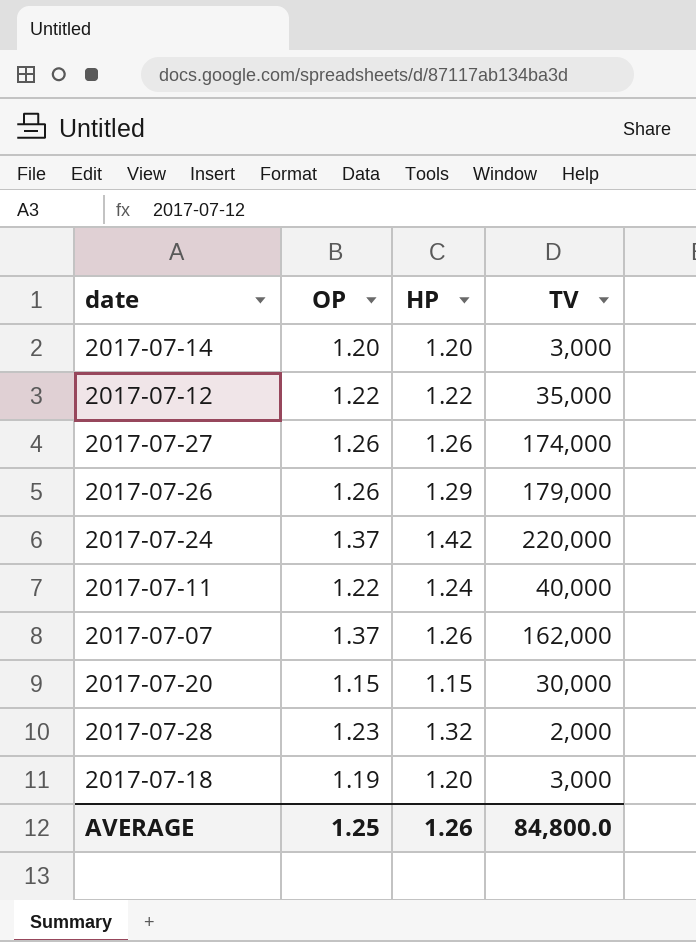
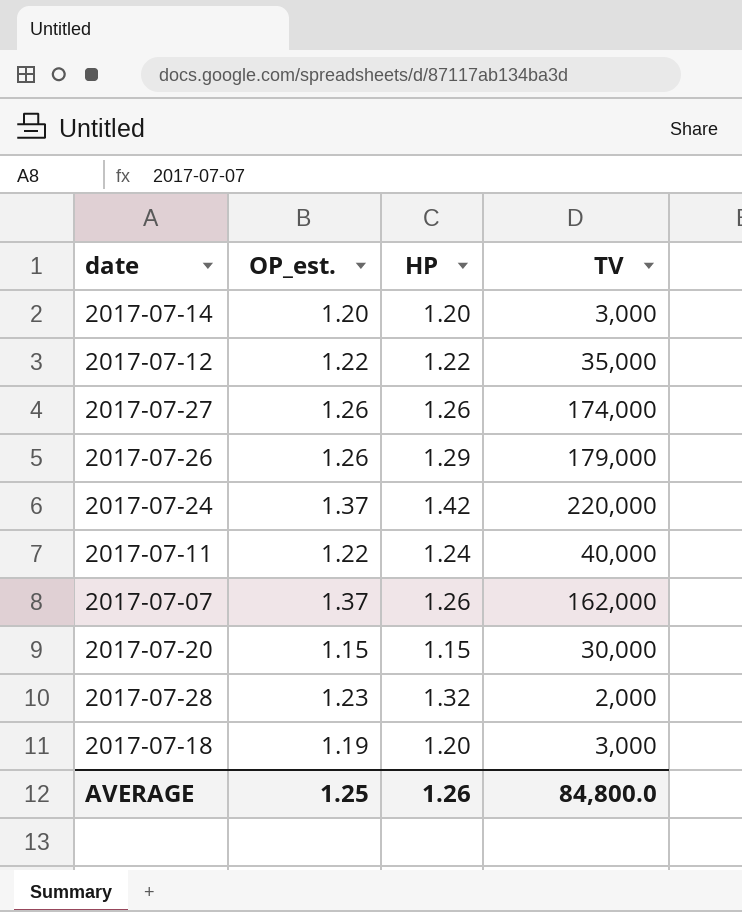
column name: OP -> OP_est.

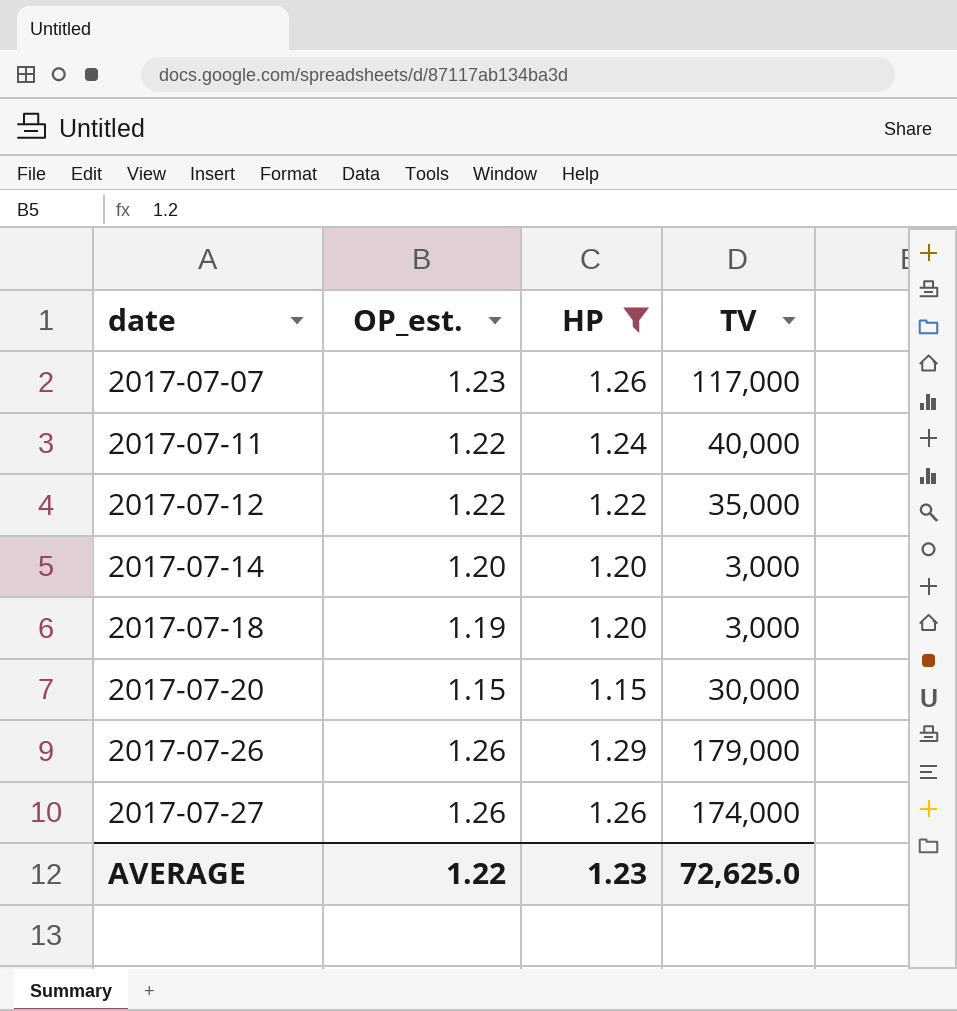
filter: none -> HP <= 1.29
row order: none -> date ascending
2017-07-07 | OP_est.: 1.37 -> 1.23
2017-07-07 | TV: 162,000 -> 117,000
AVERAGE | OP_est.: 1.25 -> 1.22
AVERAGE | HP: 1.26 -> 1.23
AVERAGE | TV: 84,800.0 -> 72,625.0

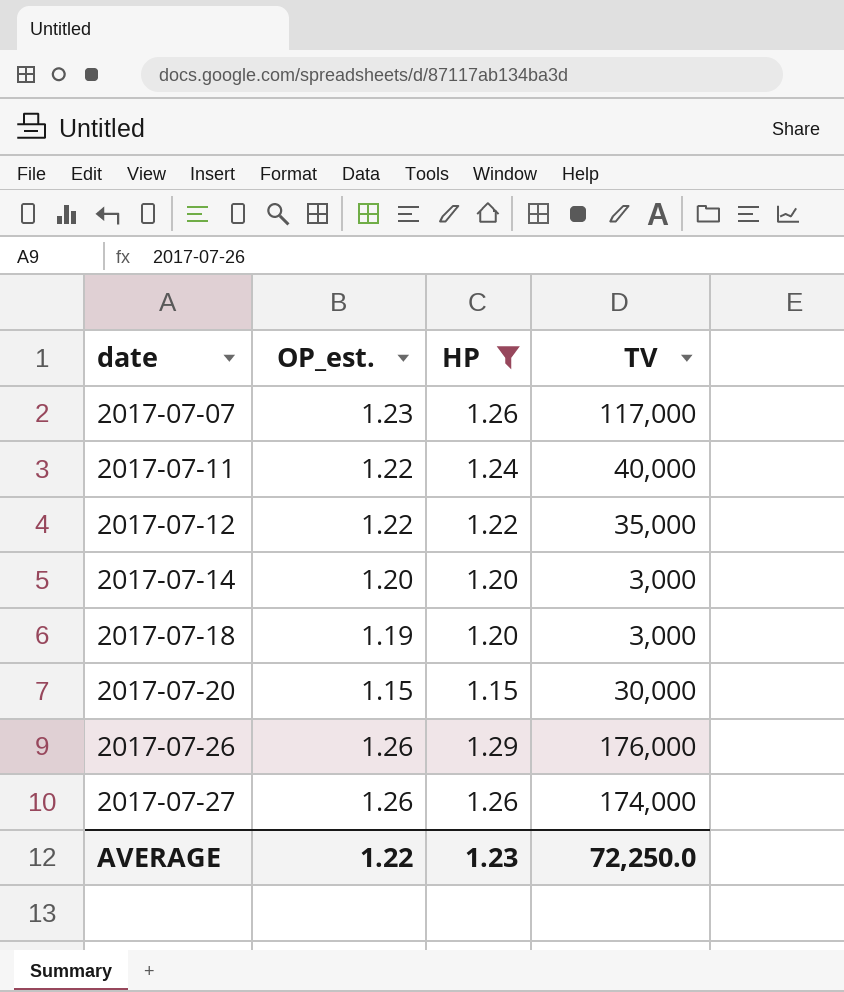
2017-07-26 | TV: 179,000 -> 176,000
AVERAGE | TV: 72,625.0 -> 72,250.0

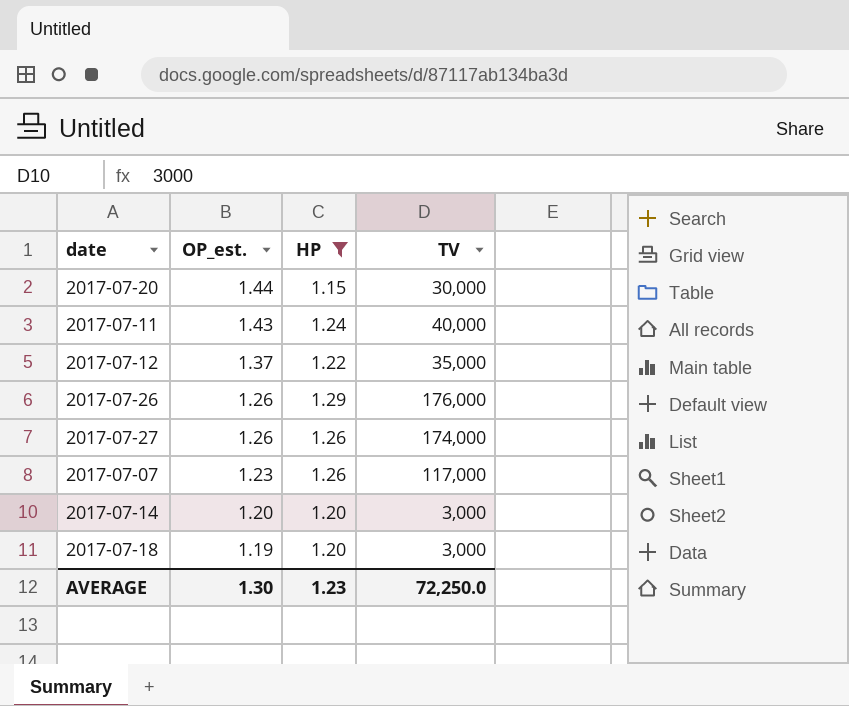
row order: date ascending -> OP_est. descending
2017-07-20 | OP_est.: 1.15 -> 1.44
2017-07-11 | OP_est.: 1.22 -> 1.43
2017-07-12 | OP_est.: 1.22 -> 1.37
AVERAGE | OP_est.: 1.22 -> 1.30

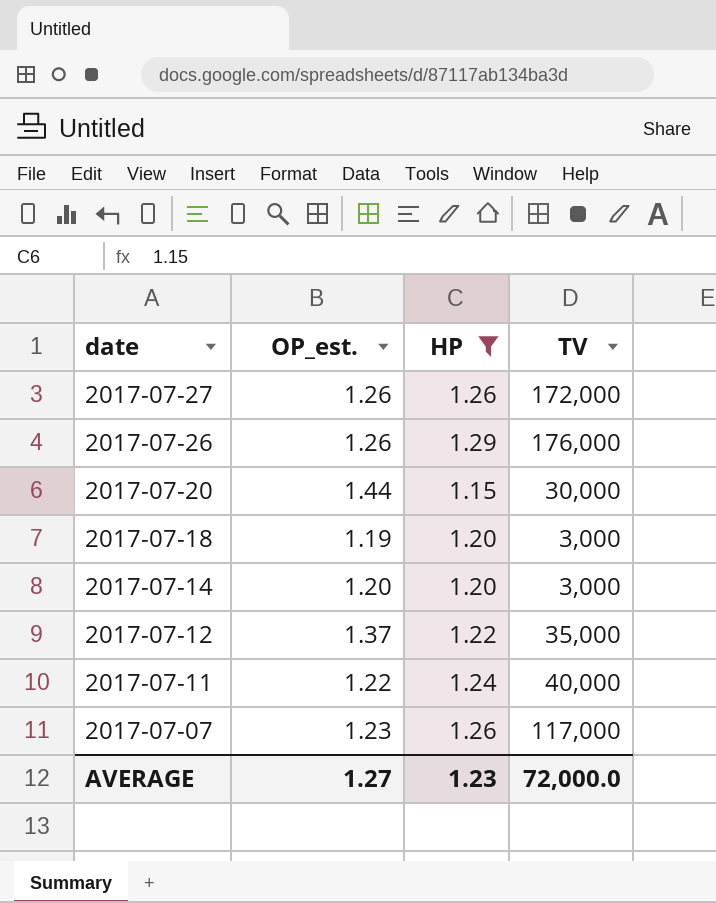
row order: OP_est. descending -> date descending
2017-07-27 | TV: 174,000 -> 172,000
2017-07-11 | OP_est.: 1.43 -> 1.22
AVERAGE | OP_est.: 1.30 -> 1.27
AVERAGE | TV: 72,250.0 -> 72,000.0

